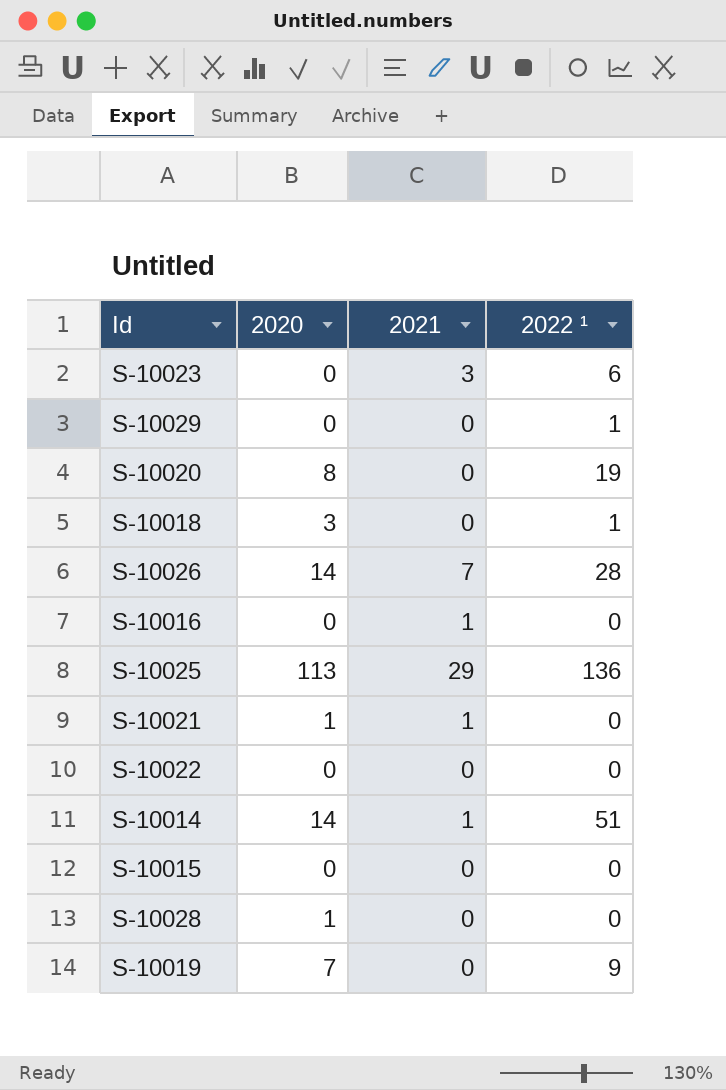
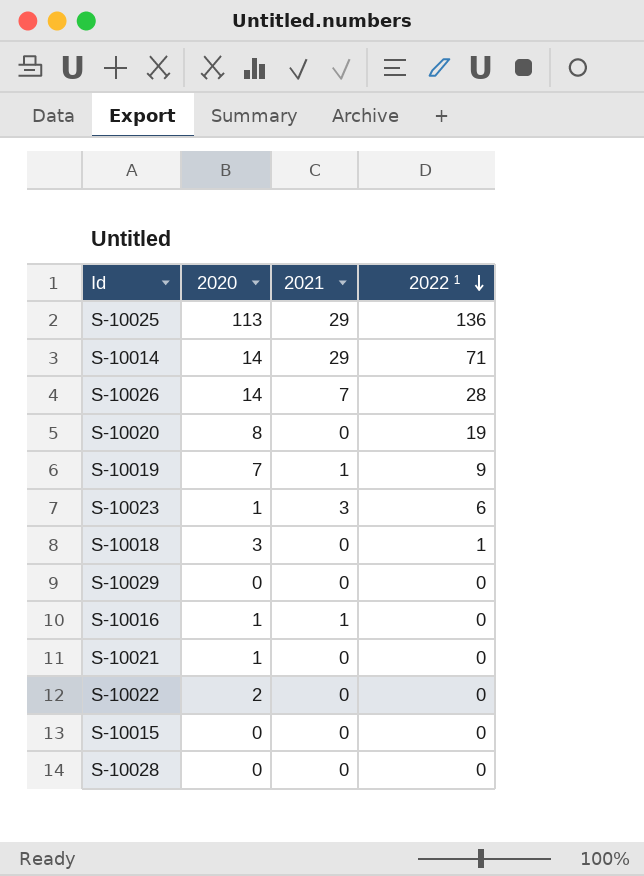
row order: none -> 2022 ¹ descending
S-10014 | 2021: 1 -> 29
S-10014 | 2022 ¹: 51 -> 71
S-10019 | 2021: 0 -> 1
S-10023 | 2020: 0 -> 1
S-10029 | 2022 ¹: 1 -> 0
S-10016 | 2020: 0 -> 1
S-10021 | 2021: 1 -> 0
S-10022 | 2020: 0 -> 2
S-10028 | 2020: 1 -> 0

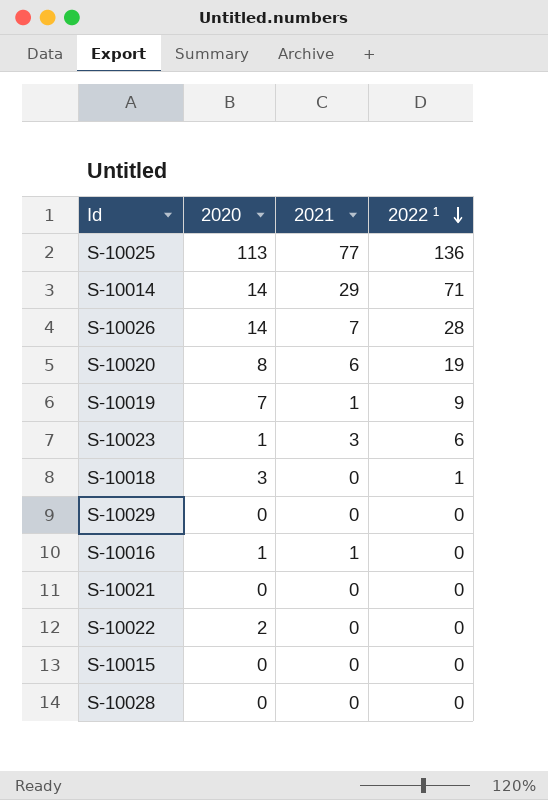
S-10025 | 2021: 29 -> 77
S-10020 | 2021: 0 -> 6
S-10021 | 2020: 1 -> 0

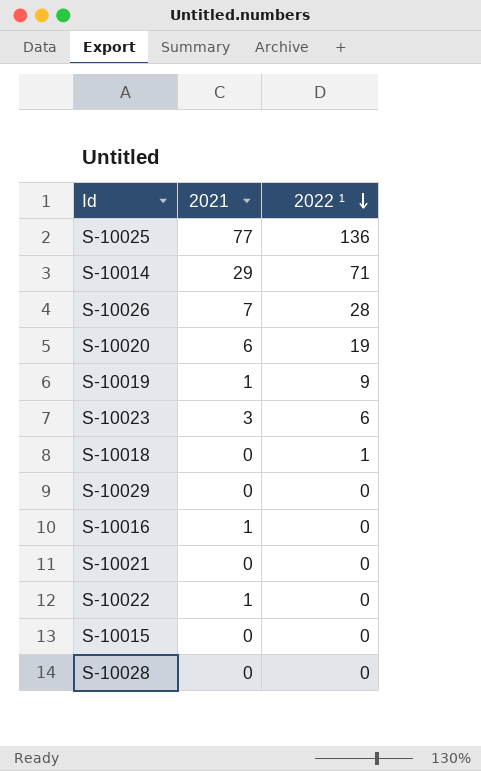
column 2020 | position: 2 -> none
S-10022 | 2021: 0 -> 1

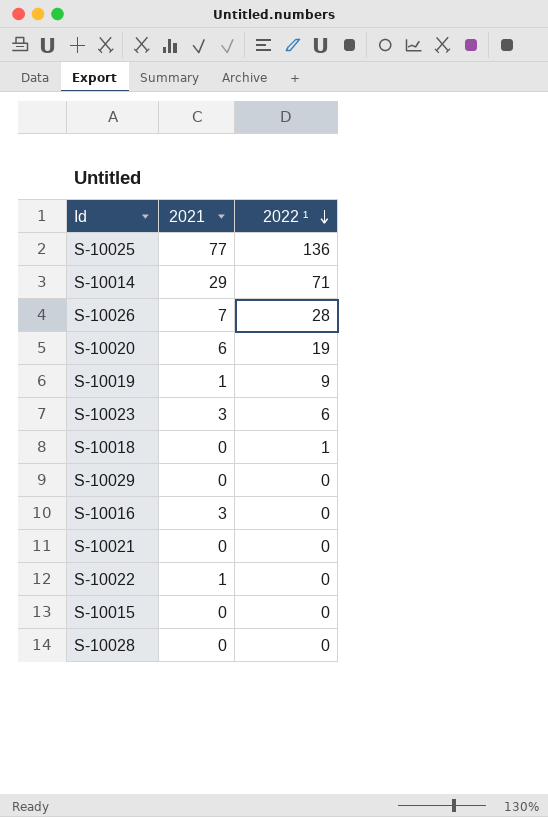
S-10016 | 2021: 1 -> 3

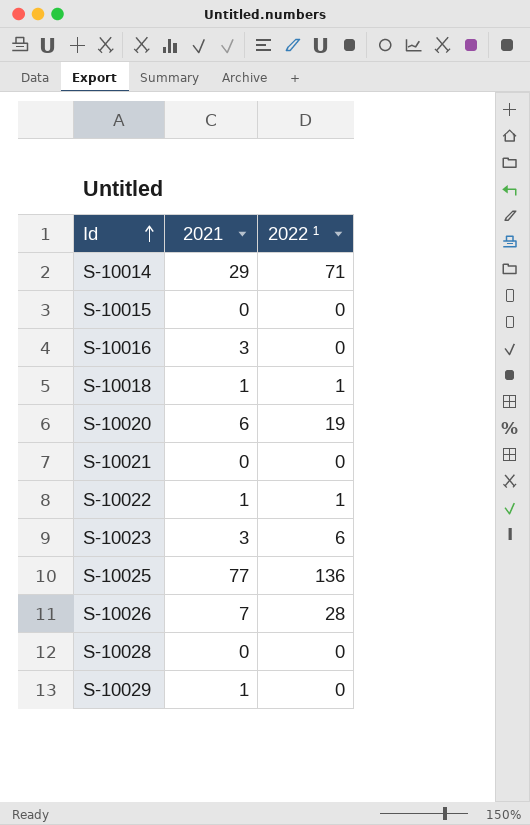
row order: 2022 ¹ descending -> Id ascending
row S-10019: 1 | 9 -> none
S-10018 | 2021: 0 -> 1
S-10022 | 2022 ¹: 0 -> 1
S-10029 | 2021: 0 -> 1

